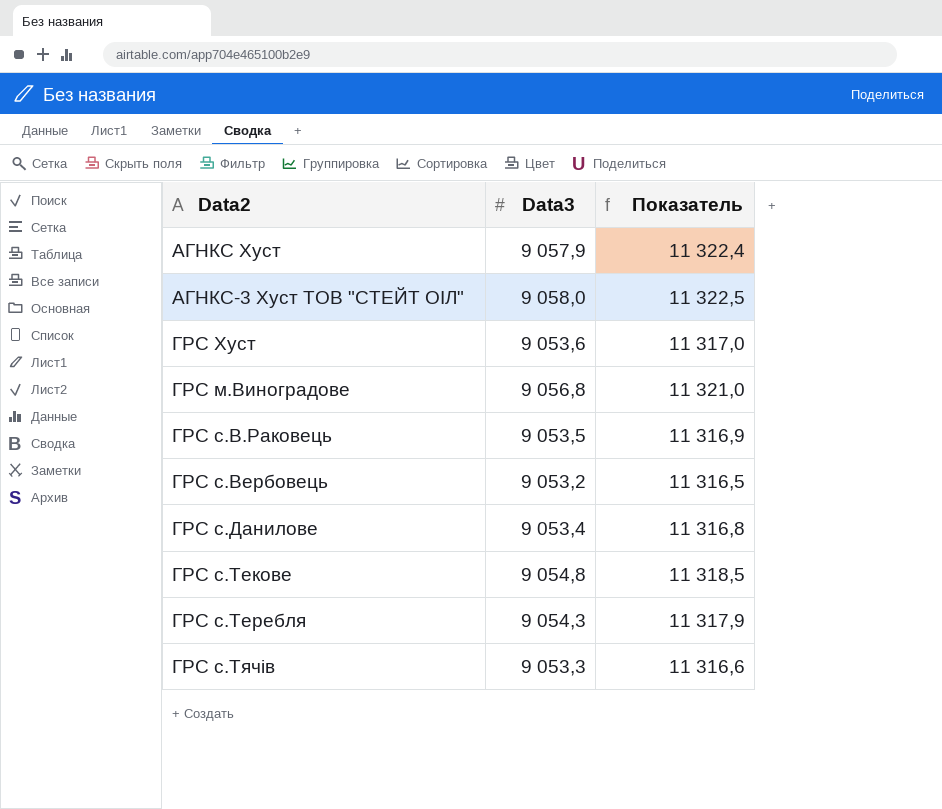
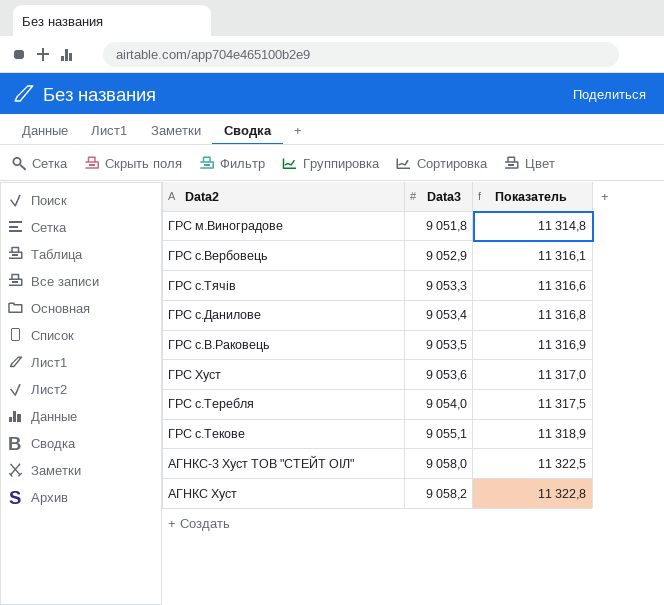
row order: none -> Data3 ascending
ГРС м.Виноградове | Data3: 9 056,8 -> 9 051,8
ГРС м.Виноградове | Показатель: 11 321,0 -> 11 314,8
ГРС с.Вербовець | Data3: 9 053,2 -> 9 052,9
ГРС с.Вербовець | Показатель: 11 316,5 -> 11 316,1
ГРС с.Теребля | Data3: 9 054,3 -> 9 054,0
ГРС с.Теребля | Показатель: 11 317,9 -> 11 317,5
ГРС с.Текове | Data3: 9 054,8 -> 9 055,1
ГРС с.Текове | Показатель: 11 318,5 -> 11 318,9
АГНКС Хуст | Data3: 9 057,9 -> 9 058,2
АГНКС Хуст | Показатель: 11 322,4 -> 11 322,8

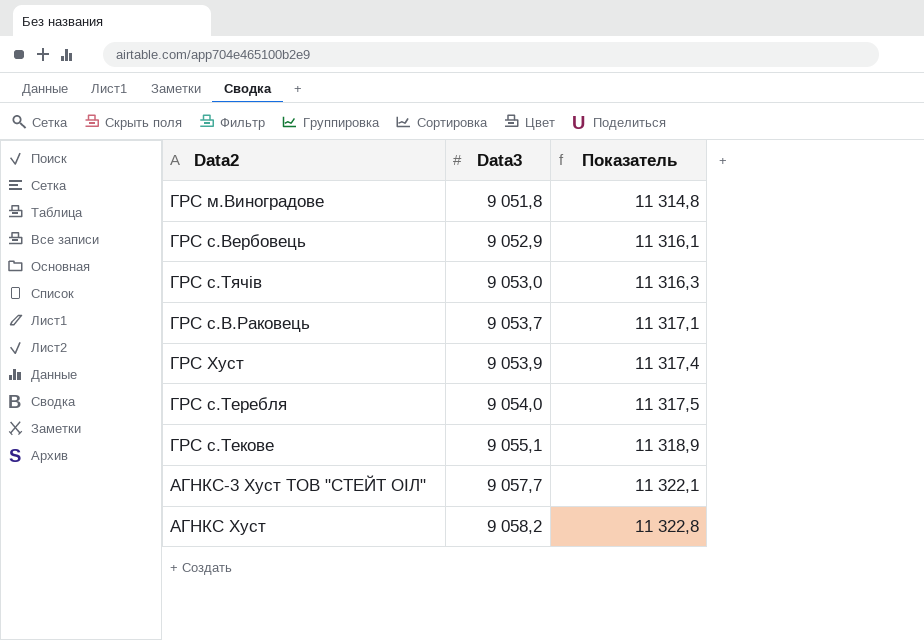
row ГРС с.Данилове: 9 053,4 | 11 316,8 -> none
ГРС с.Тячів | Data3: 9 053,3 -> 9 053,0
ГРС с.Тячів | Показатель: 11 316,6 -> 11 316,3
ГРС с.В.Раковець | Data3: 9 053,5 -> 9 053,7
ГРС с.В.Раковець | Показатель: 11 316,9 -> 11 317,1
ГРС Хуст | Data3: 9 053,6 -> 9 053,9
ГРС Хуст | Показатель: 11 317,0 -> 11 317,4
АГНКС-3 Хуст ТОВ "СТЕЙТ ОІЛ" | Data3: 9 058,0 -> 9 057,7
АГНКС-3 Хуст ТОВ "СТЕЙТ ОІЛ" | Показатель: 11 322,5 -> 11 322,1

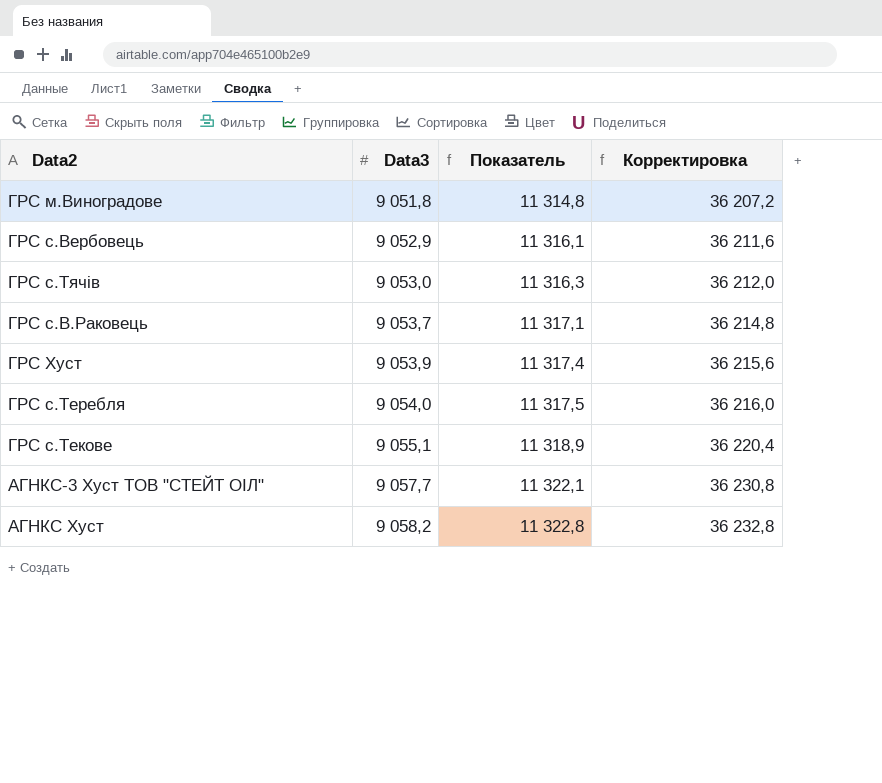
column Корректировка | formula: none -> [Data3] * 4

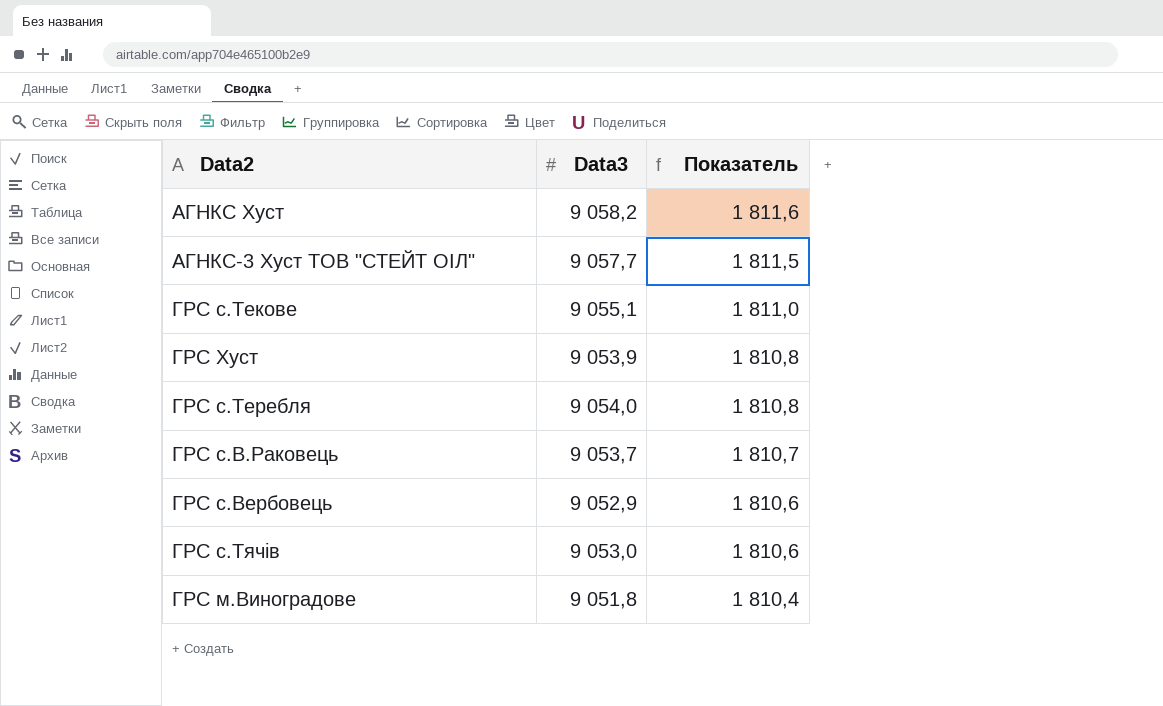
row order: Data3 ascending -> Показатель descending
column Корректировка | formula: [Data3] * 4 -> none
column Показатель | formula: [Data3] * 1,25 -> [Data3] * 0,2

